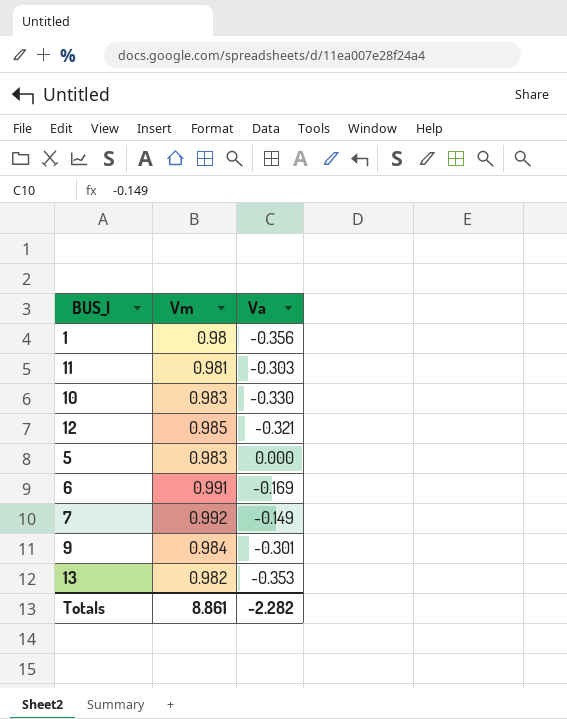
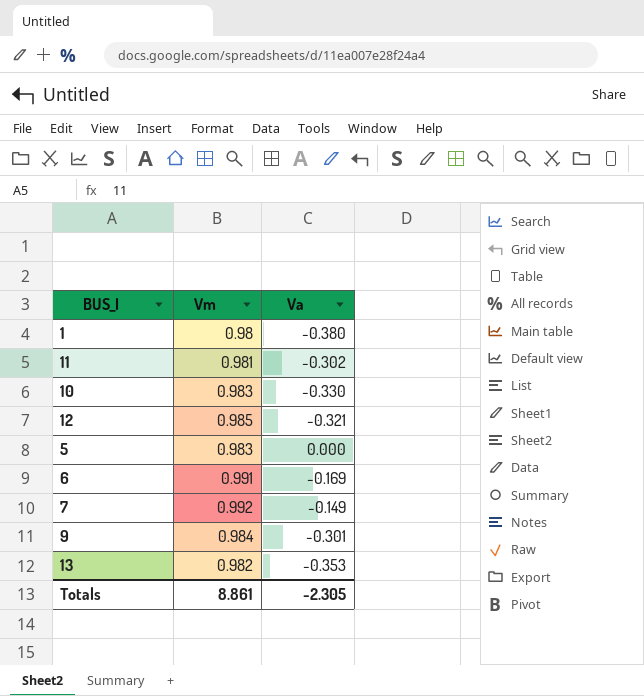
1 | Va: -0.356 -> -0.380
11 | Va: -0.303 -> -0.302
Totals | Va: -2.282 -> -2.305

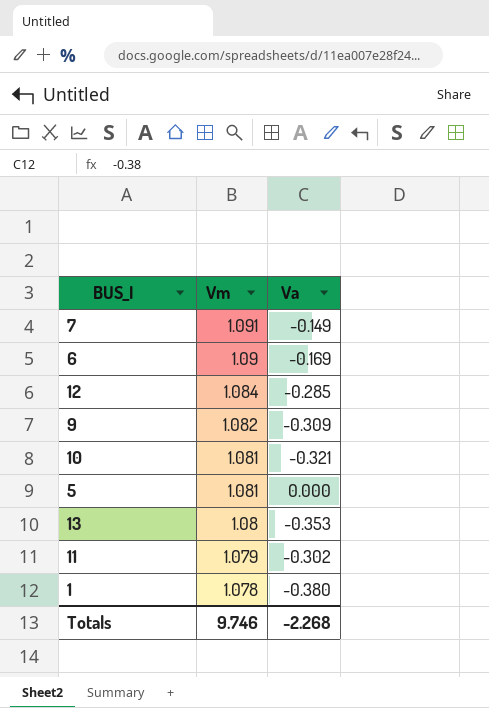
row order: none -> Vm descending
7 | Vm: 0.992 -> 1.091
6 | Vm: 0.991 -> 1.09
12 | Vm: 0.985 -> 1.084
12 | Va: -0.321 -> -0.285
9 | Vm: 0.984 -> 1.082
9 | Va: -0.301 -> -0.309
10 | Vm: 0.983 -> 1.081
10 | Va: -0.330 -> -0.321
5 | Vm: 0.983 -> 1.081
13 | Vm: 0.982 -> 1.08
11 | Vm: 0.981 -> 1.079
1 | Vm: 0.98 -> 1.078
Totals | Vm: 8.861 -> 9.746
Totals | Va: -2.305 -> -2.268

